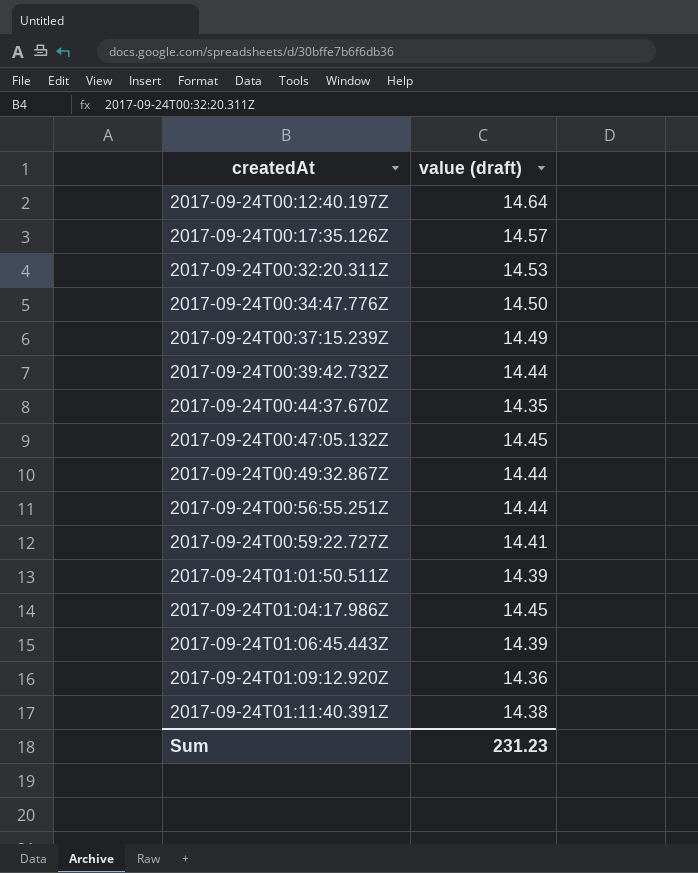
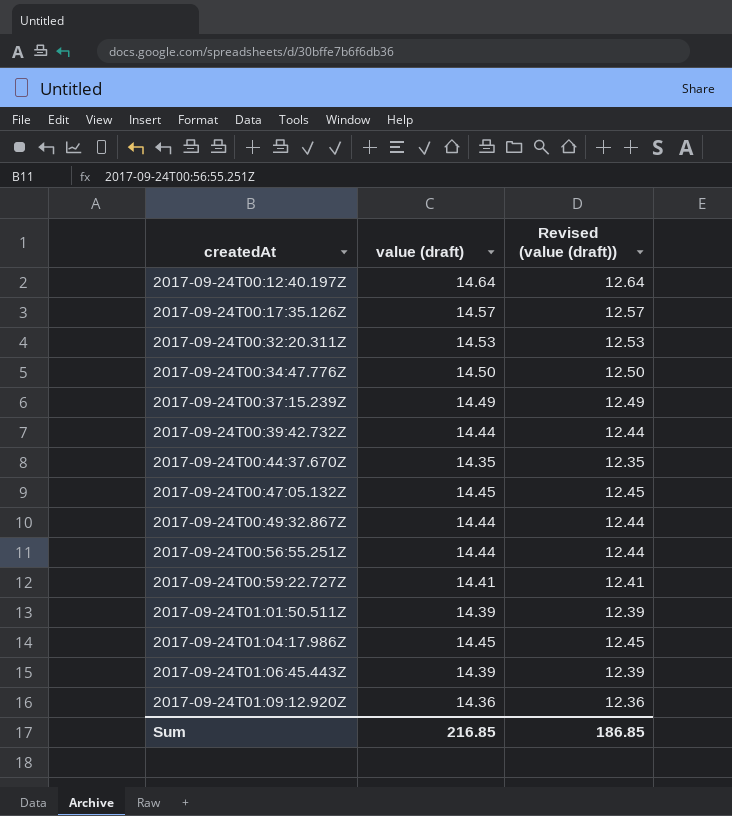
column Revised (value (draft)) | formula: none -> [value (draft)] - 2
row 2017-09-24T01:11:40.391Z: 14.38 -> none
Sum | value (draft): 231.23 -> 216.85

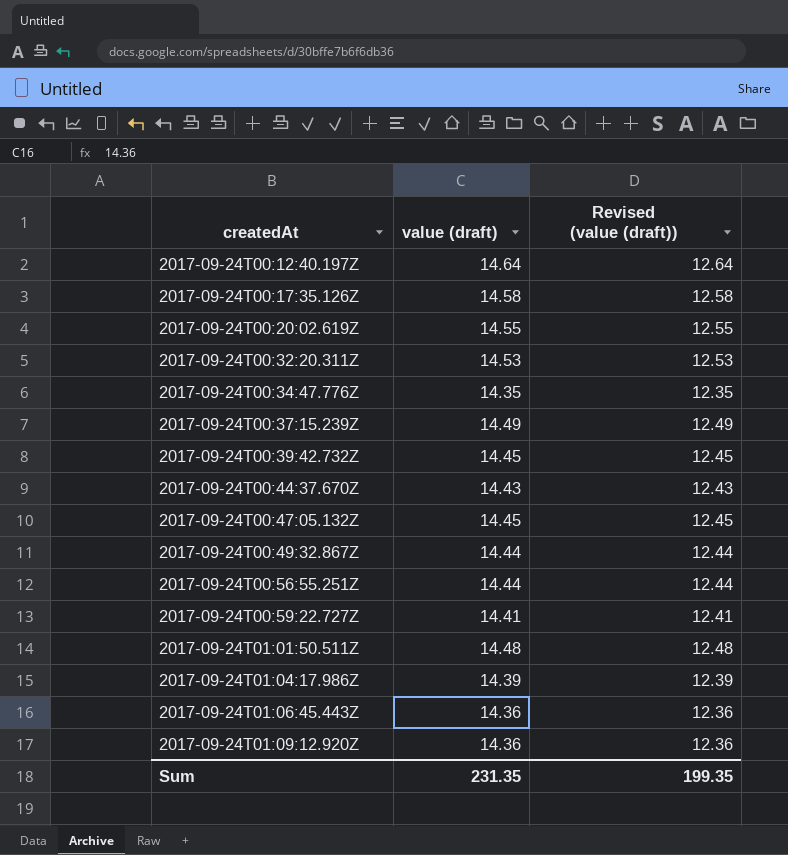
2017-09-24T00:17:35.126Z | value (draft): 14.57 -> 14.58
2017-09-24T00:17:35.126Z | Revised (value (draft)): 12.57 -> 12.58
row 2017-09-24T00:20:02.619Z: none -> 14.55 | 12.55
2017-09-24T00:34:47.776Z | value (draft): 14.50 -> 14.35
2017-09-24T00:34:47.776Z | Revised (value (draft)): 12.50 -> 12.35
2017-09-24T00:39:42.732Z | value (draft): 14.44 -> 14.45
2017-09-24T00:39:42.732Z | Revised (value (draft)): 12.44 -> 12.45
2017-09-24T00:44:37.670Z | value (draft): 14.35 -> 14.43
2017-09-24T00:44:37.670Z | Revised (value (draft)): 12.35 -> 12.43
2017-09-24T01:01:50.511Z | value (draft): 14.39 -> 14.48
2017-09-24T01:01:50.511Z | Revised (value (draft)): 12.39 -> 12.48
2017-09-24T01:04:17.986Z | value (draft): 14.45 -> 14.39
2017-09-24T01:04:17.986Z | Revised (value (draft)): 12.45 -> 12.39
2017-09-24T01:06:45.443Z | value (draft): 14.39 -> 14.36
2017-09-24T01:06:45.443Z | Revised (value (draft)): 12.39 -> 12.36
Sum | value (draft): 216.85 -> 231.35
Sum | Revised (value (draft)): 186.85 -> 199.35

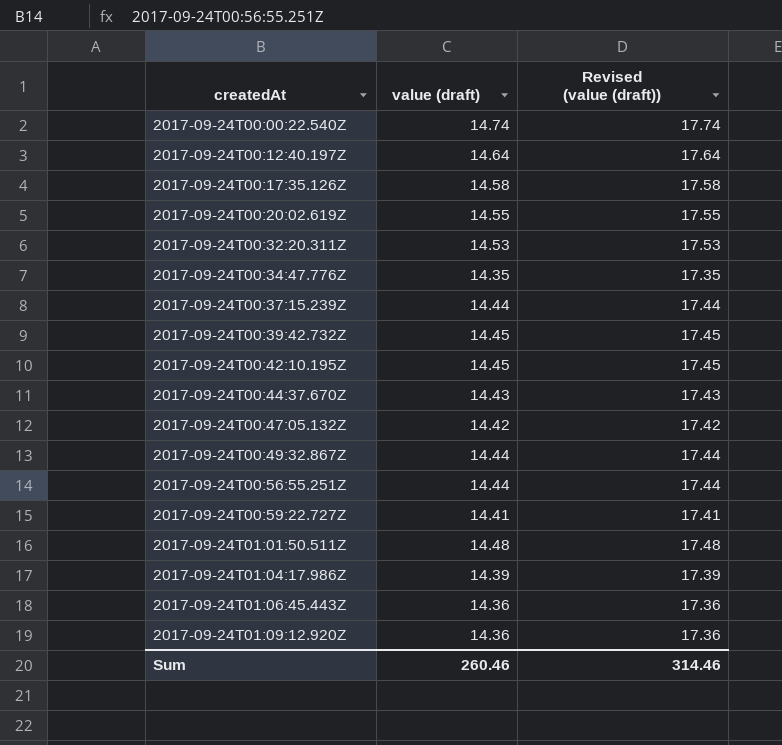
column Revised (value (draft)) | formula: [value (draft)] - 2 -> [value (draft)] + 3
row 2017-09-24T00:00:22.540Z: none -> 14.74 | 17.74
2017-09-24T00:37:15.239Z | value (draft): 14.49 -> 14.44
row 2017-09-24T00:42:10.195Z: none -> 14.45 | 17.45
2017-09-24T00:47:05.132Z | value (draft): 14.45 -> 14.42
Sum | value (draft): 231.35 -> 260.46
Sum | Revised (value (draft)): 199.35 -> 314.46

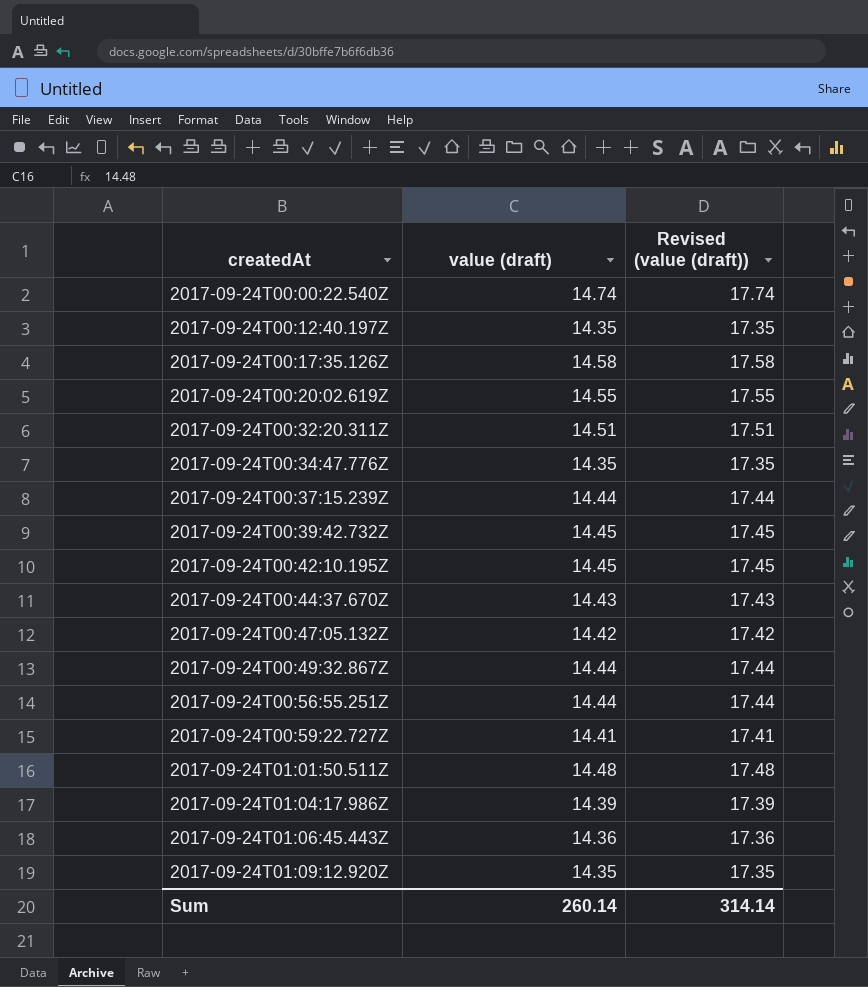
2017-09-24T00:12:40.197Z | value (draft): 14.64 -> 14.35
2017-09-24T00:12:40.197Z | Revised (value (draft)): 17.64 -> 17.35
2017-09-24T00:32:20.311Z | value (draft): 14.53 -> 14.51
2017-09-24T00:32:20.311Z | Revised (value (draft)): 17.53 -> 17.51
2017-09-24T01:09:12.920Z | value (draft): 14.36 -> 14.35
2017-09-24T01:09:12.920Z | Revised (value (draft)): 17.36 -> 17.35
Sum | value (draft): 260.46 -> 260.14
Sum | Revised (value (draft)): 314.46 -> 314.14

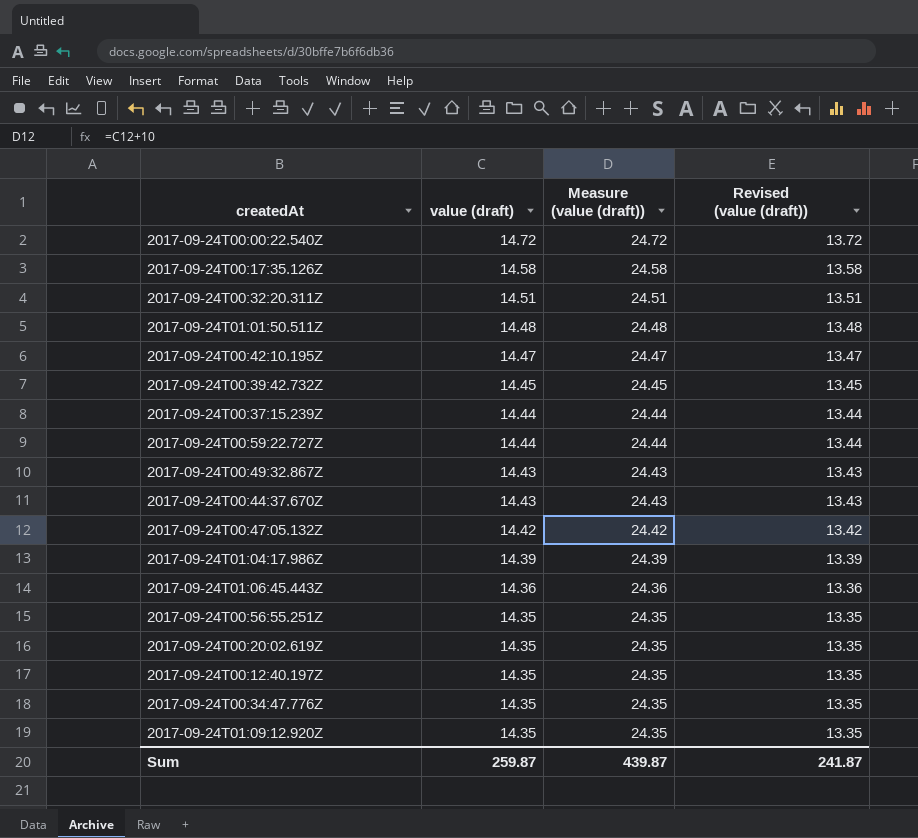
row order: createdAt ascending -> value (draft) descending
column Measure (value (draft)) | formula: none -> [value (draft)] + 10
column Revised (value (draft)) | formula: [value (draft)] + 3 -> [value (draft)] - 1
2017-09-24T00:00:22.540Z | value (draft): 14.74 -> 14.72
2017-09-24T00:42:10.195Z | value (draft): 14.45 -> 14.47
2017-09-24T00:59:22.727Z | value (draft): 14.41 -> 14.44
2017-09-24T00:49:32.867Z | value (draft): 14.44 -> 14.43
2017-09-24T00:56:55.251Z | value (draft): 14.44 -> 14.35
2017-09-24T00:20:02.619Z | value (draft): 14.55 -> 14.35
Sum | value (draft): 260.14 -> 259.87
Sum | Revised (value (draft)): 314.14 -> 241.87

